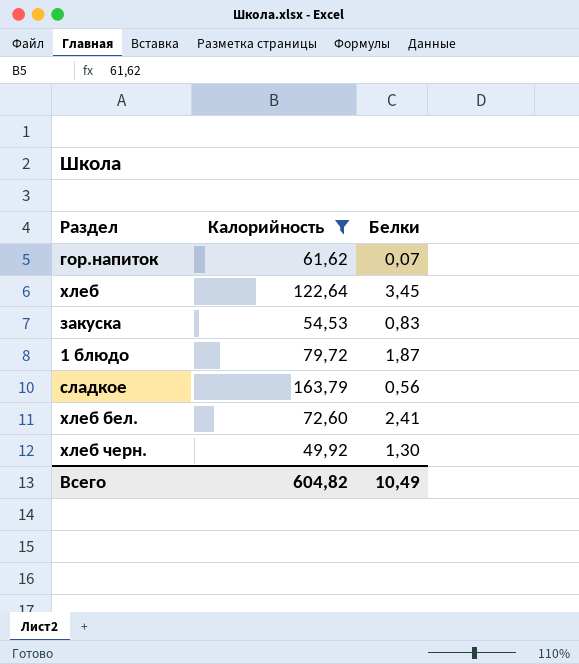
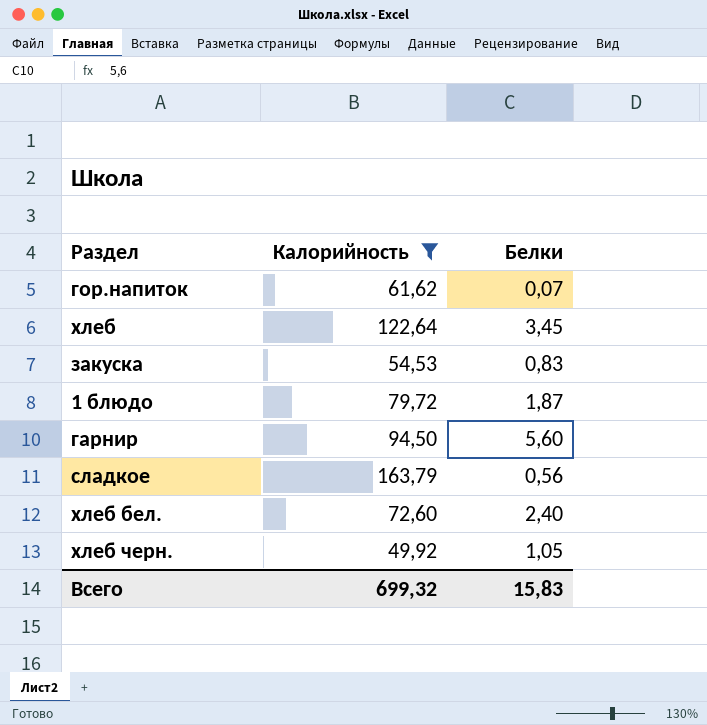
row гарнир: none -> 94,50 | 5,60
хлеб бел. | Белки: 2,41 -> 2,40
хлеб черн. | Белки: 1,30 -> 1,05
Всего | Калорийность: 604,82 -> 699,32
Всего | Белки: 10,49 -> 15,83

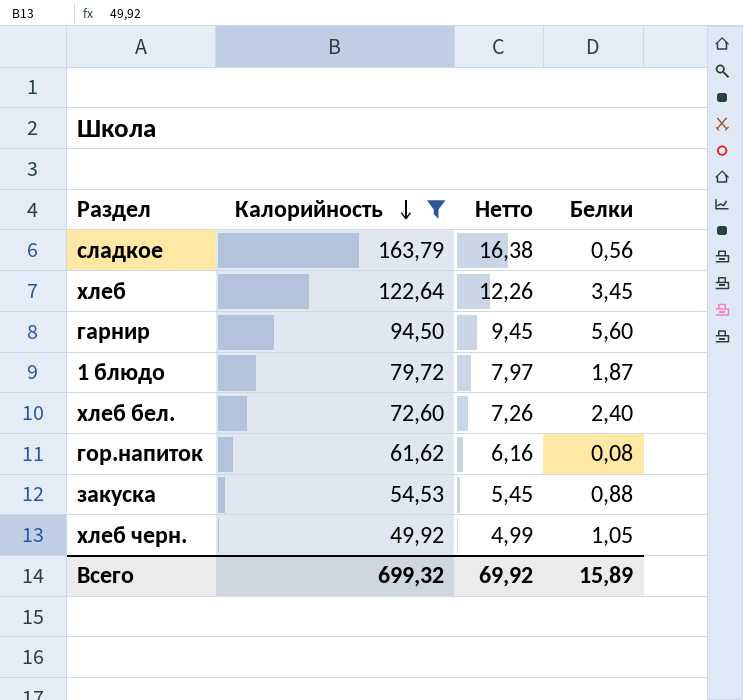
row order: none -> Калорийность descending
column Нетто | formula: none -> [Калорийность] * 0,1
гор.напиток | Белки: 0,07 -> 0,08
закуска | Белки: 0,83 -> 0,88
Всего | Белки: 15,83 -> 15,89

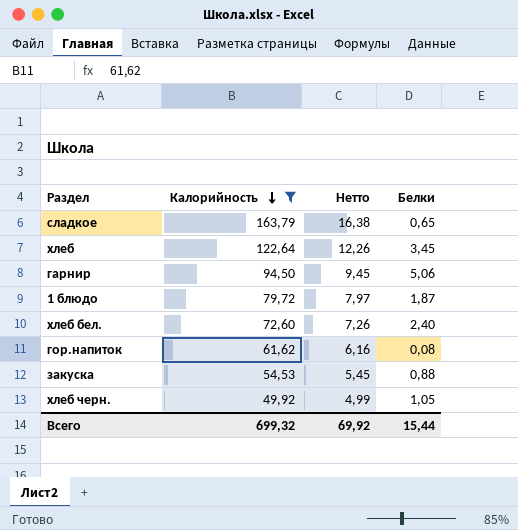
сладкое | Белки: 0,56 -> 0,65
гарнир | Белки: 5,60 -> 5,06
Всего | Белки: 15,89 -> 15,44

